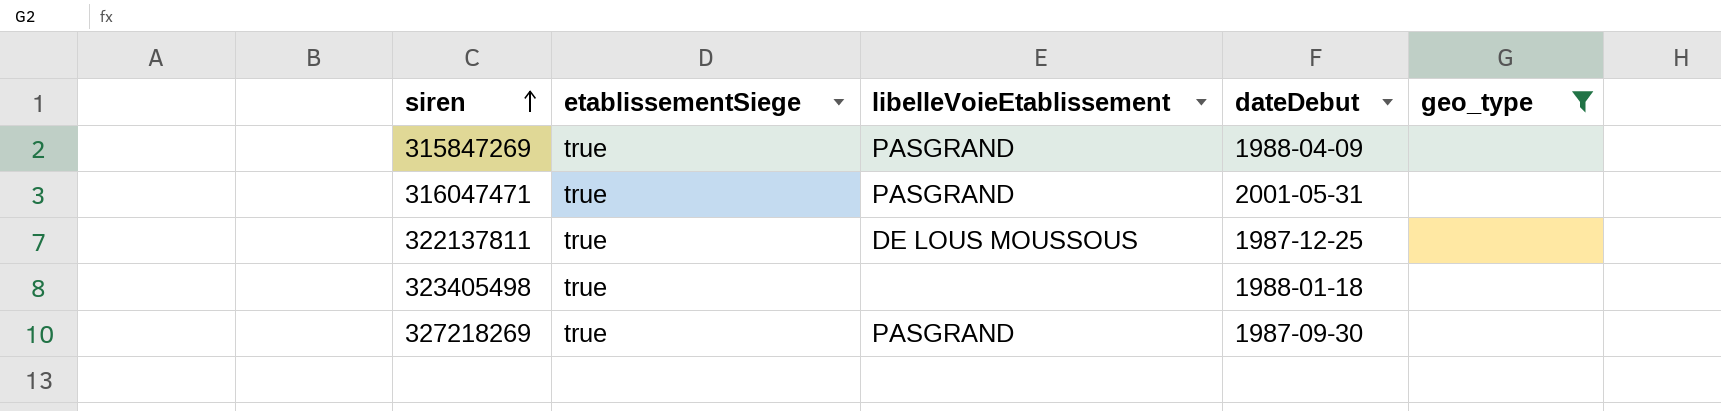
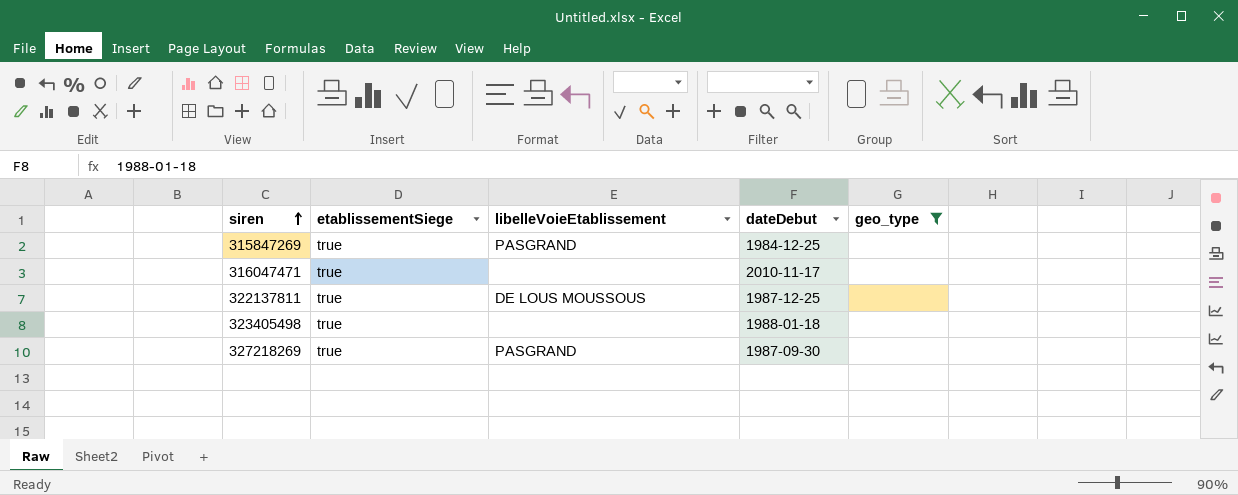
315847269 | dateDebut: 1988-04-09 -> 1984-12-25
316047471 | libelleVoieEtablissement: PASGRAND -> none
316047471 | dateDebut: 2001-05-31 -> 2010-11-17

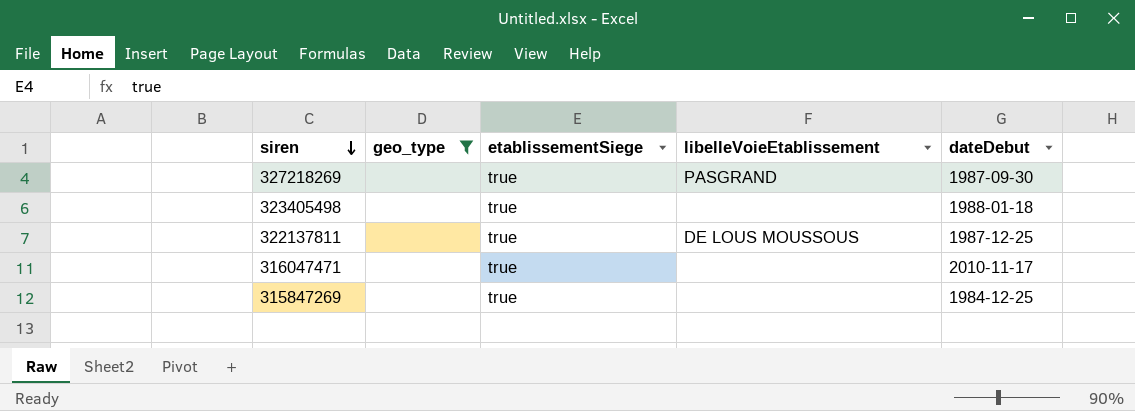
row order: siren ascending -> siren descending
column geo_type | position: 5 -> 2
315847269 | libelleVoieEtablissement: PASGRAND -> none

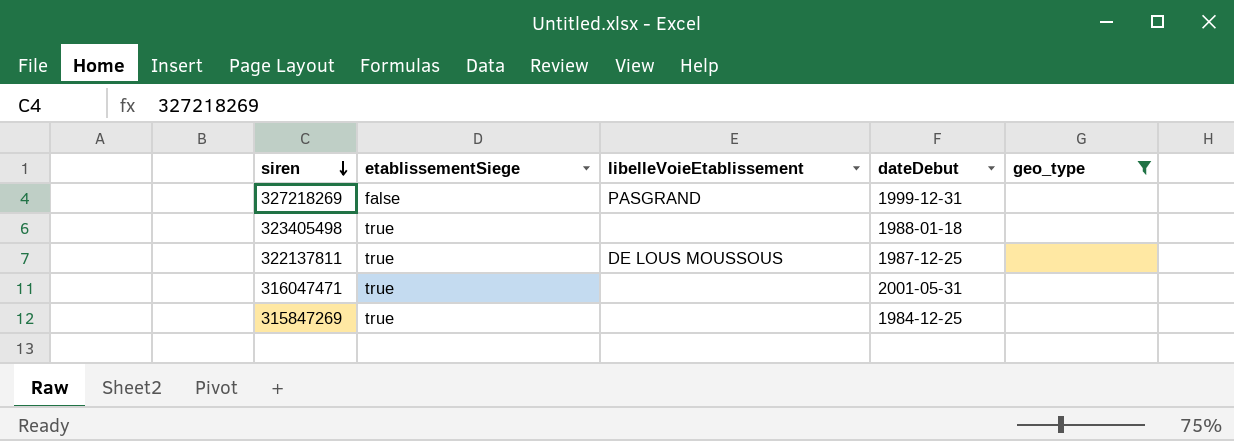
column geo_type | position: 2 -> 5
327218269 | etablissementSiege: true -> false
327218269 | dateDebut: 1987-09-30 -> 1999-12-31
316047471 | dateDebut: 2010-11-17 -> 2001-05-31

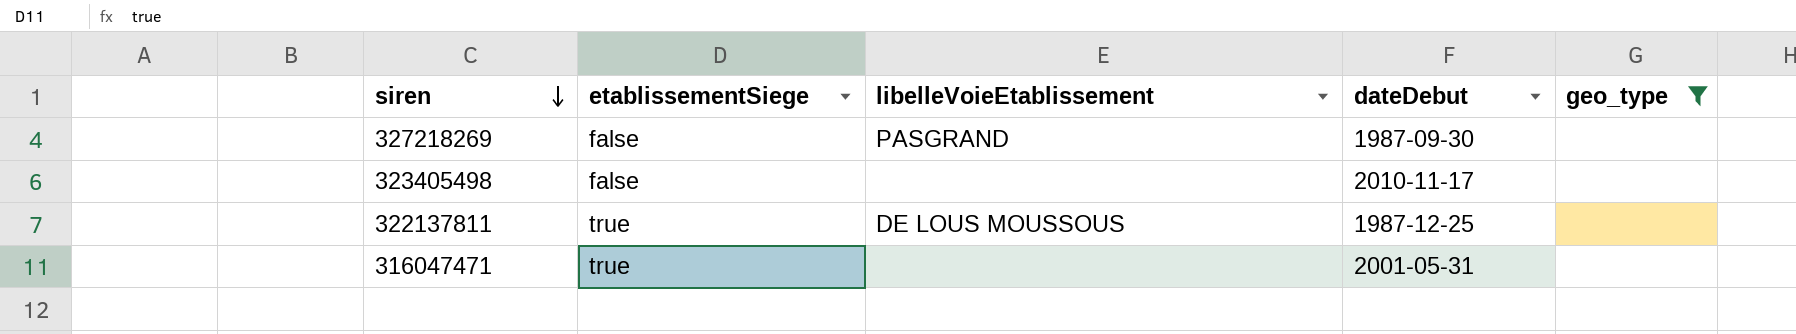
row 315847269: true | none | 1984-12-25 | none -> none
327218269 | dateDebut: 1999-12-31 -> 1987-09-30
323405498 | etablissementSiege: true -> false
323405498 | dateDebut: 1988-01-18 -> 2010-11-17

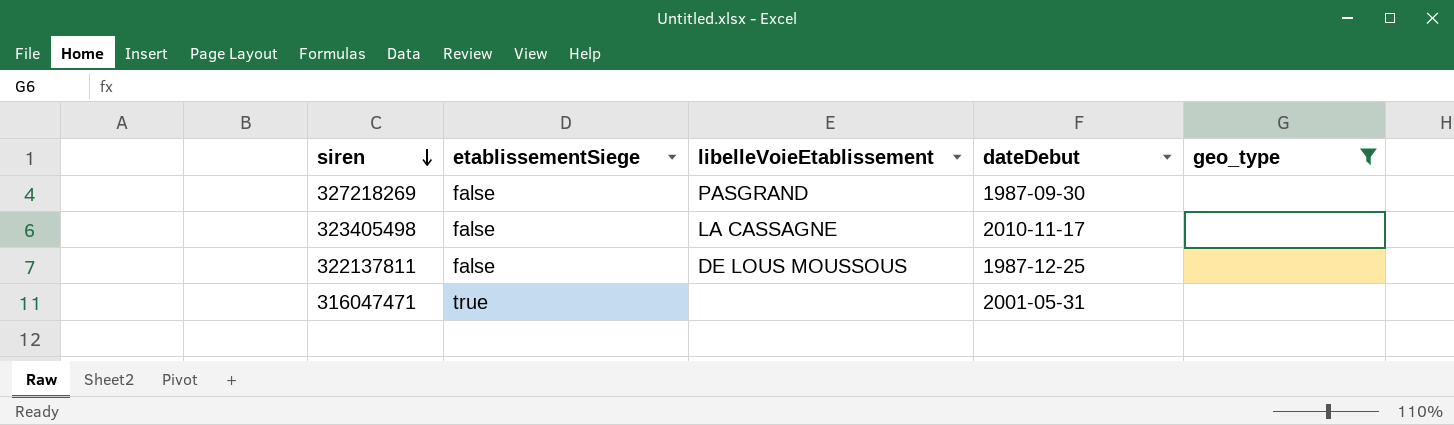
323405498 | libelleVoieEtablissement: none -> LA CASSAGNE
322137811 | etablissementSiege: true -> false

